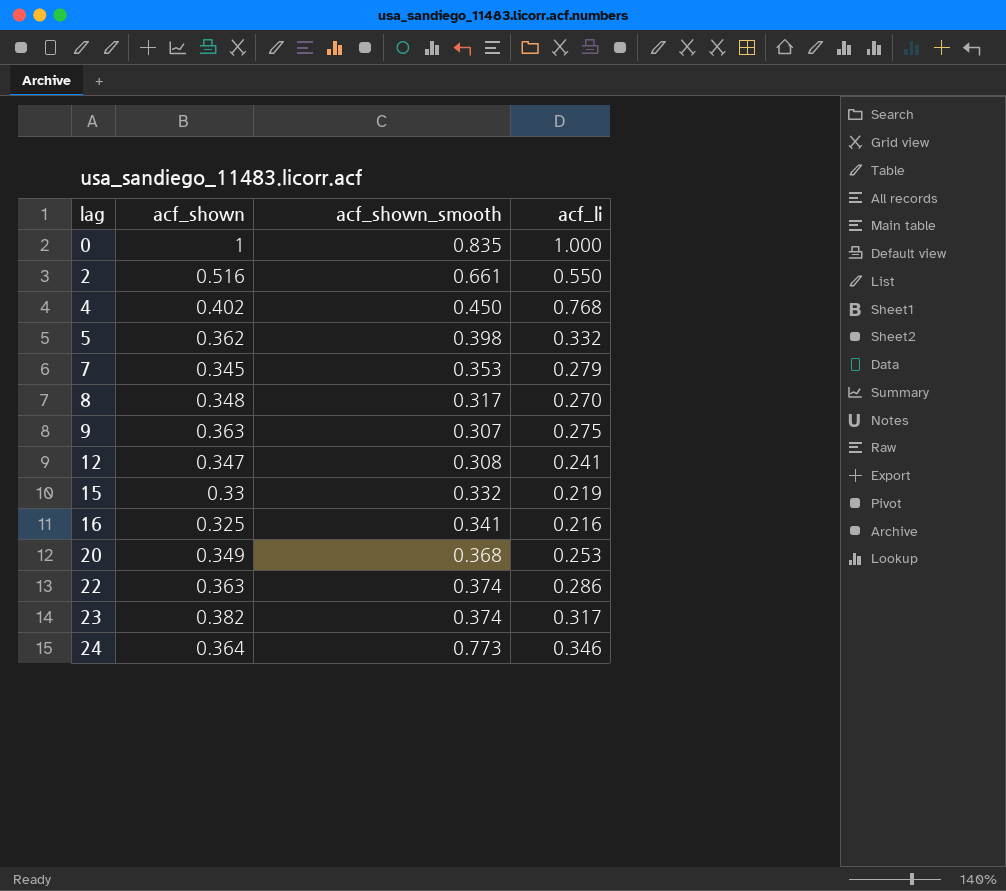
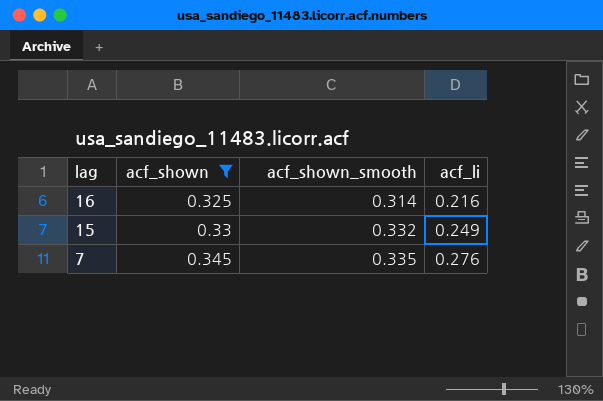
filter: none -> acf_shown <= 0.345
row order: lag ascending -> lag descending
16 | acf_shown_smooth: 0.341 -> 0.314
15 | acf_li: 0.219 -> 0.249
7 | acf_shown_smooth: 0.353 -> 0.335
7 | acf_li: 0.279 -> 0.276

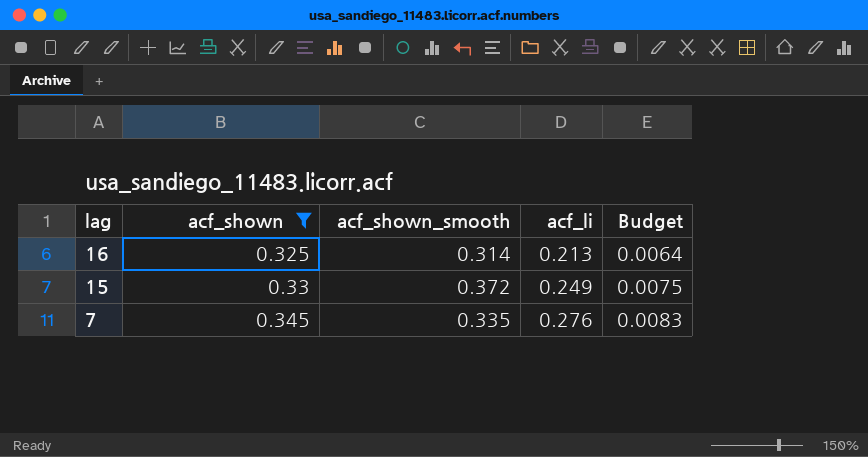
column Budget | formula: none -> [acf_li] * 0.03
16 | acf_li: 0.216 -> 0.213
15 | acf_shown_smooth: 0.332 -> 0.372

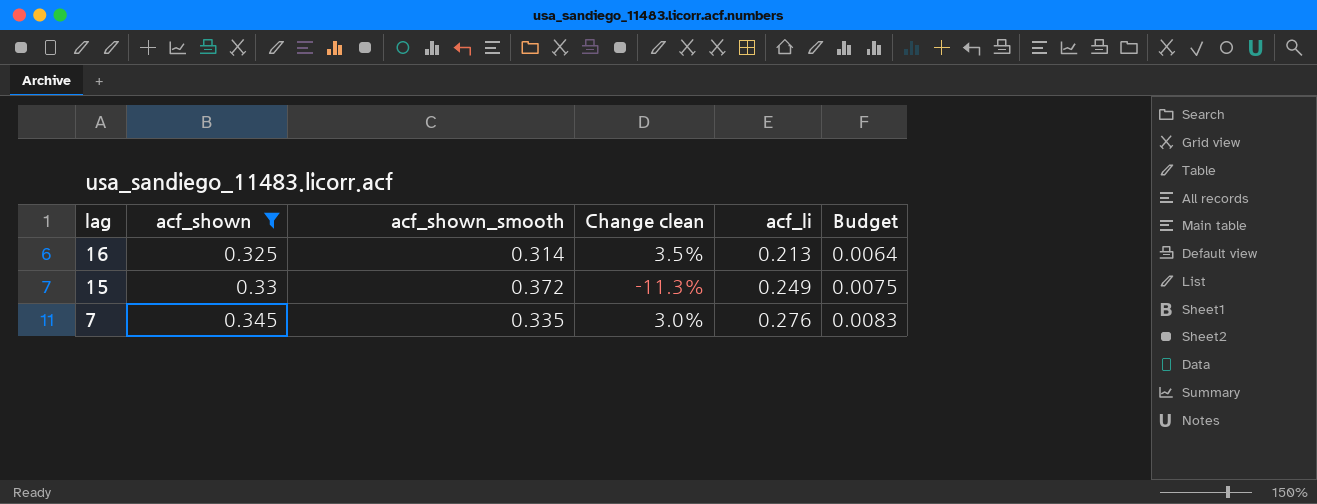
column Change clean | formula: none -> ([acf_shown] - [acf_shown_smooth]) / [acf_shown_smooth]

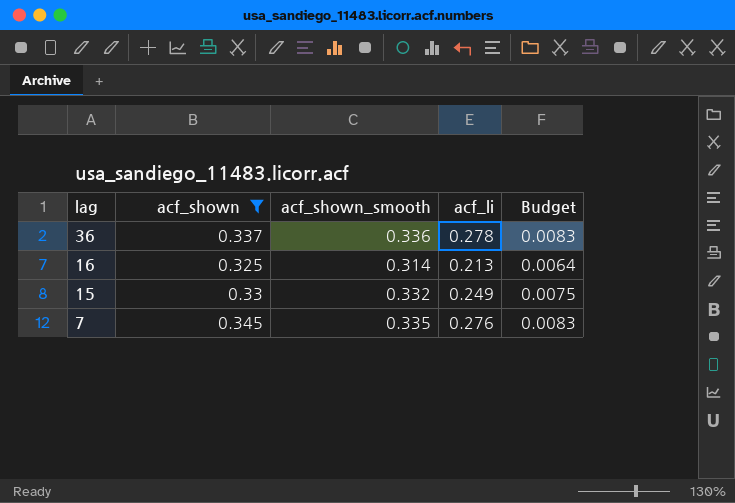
column Change clean | formula: ([acf_shown] - [acf_shown_smooth]) / [acf_shown_smooth] -> none
row 36: none -> 0.337 | 0.336 | 0.278 | 0.0083
15 | acf_shown_smooth: 0.372 -> 0.332

